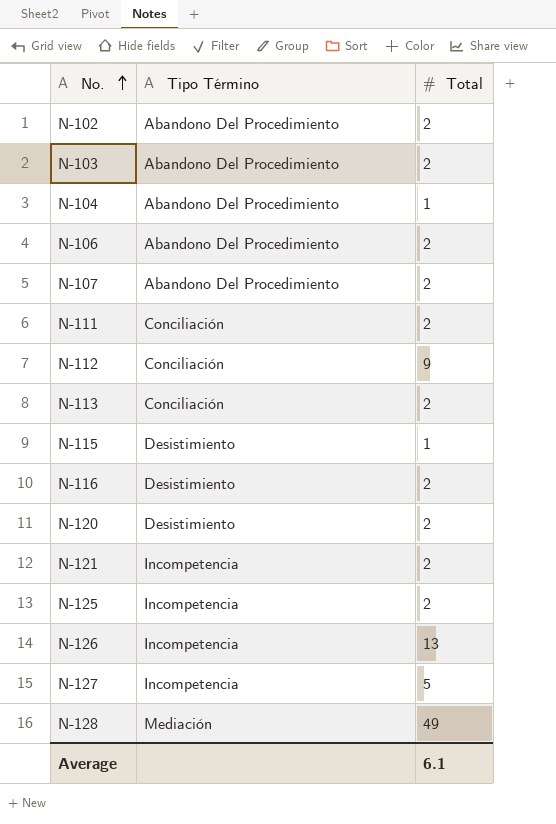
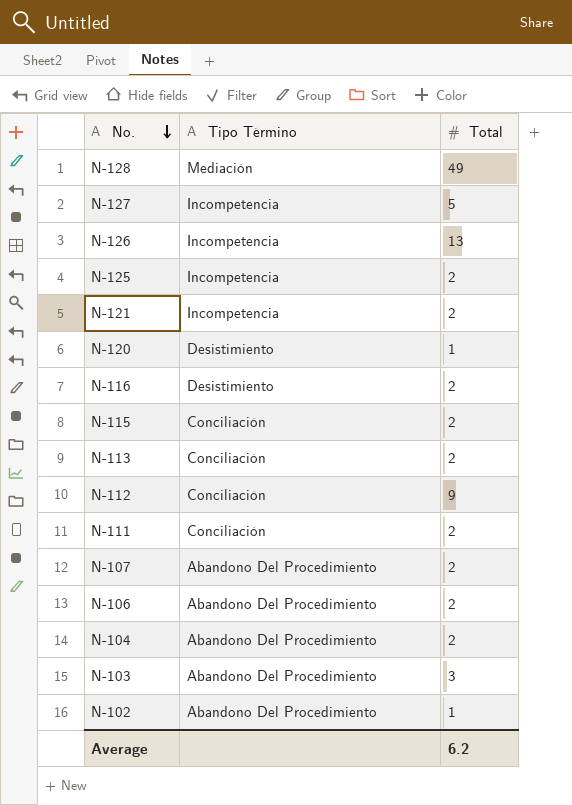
row order: No. ascending -> No. descending
N-120 | Total: 2 -> 1
N-115 | Tipo Término: Desistimiento -> Conciliación
N-115 | Total: 1 -> 2
N-104 | Total: 1 -> 2
N-103 | Total: 2 -> 3
N-102 | Total: 2 -> 1
Average | Total: 6.1 -> 6.2

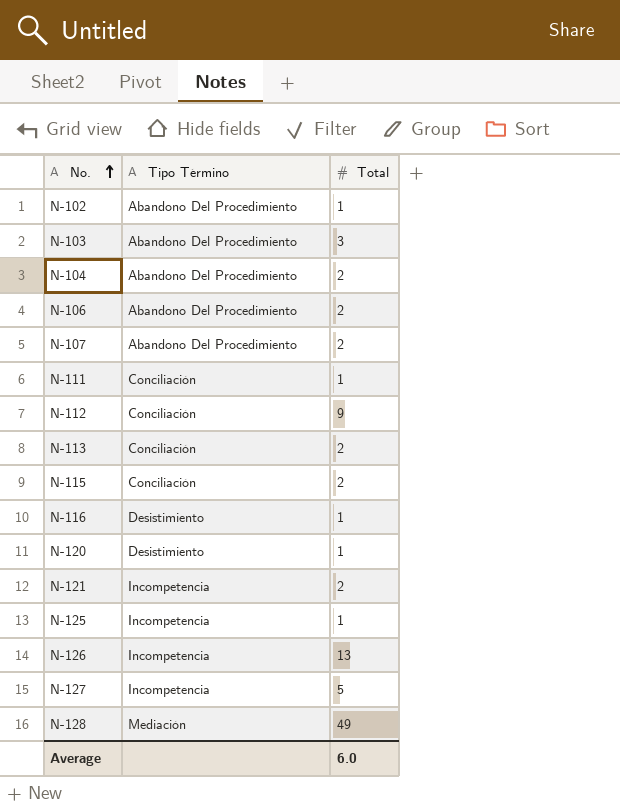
row order: No. descending -> No. ascending
N-111 | Total: 2 -> 1
N-116 | Total: 2 -> 1
N-125 | Total: 2 -> 1
Average | Total: 6.2 -> 6.0

